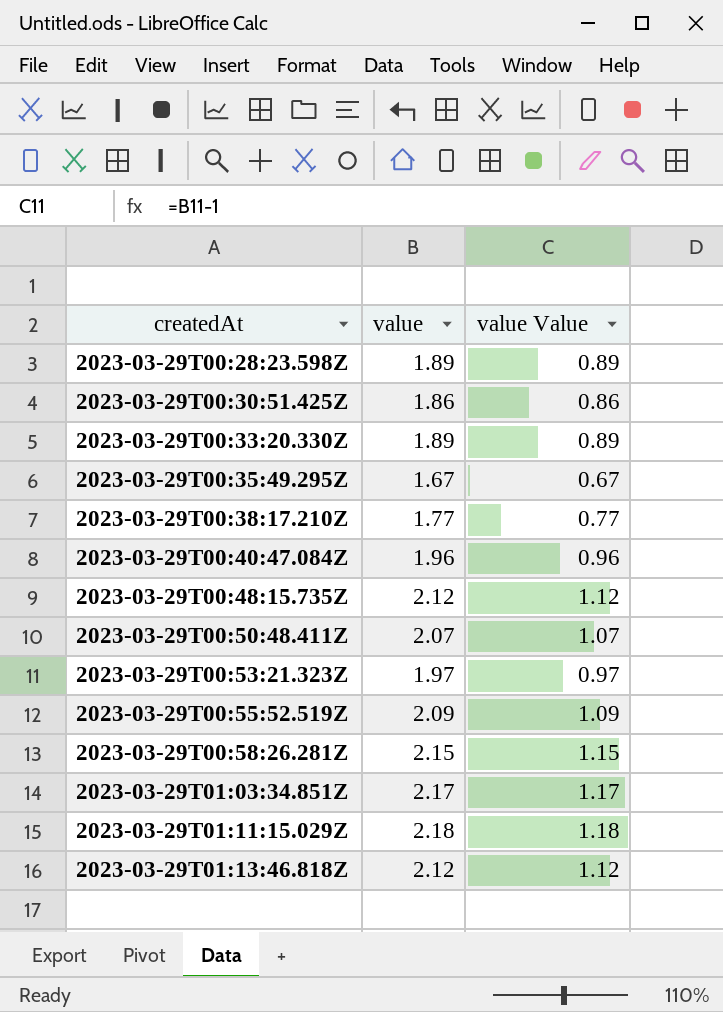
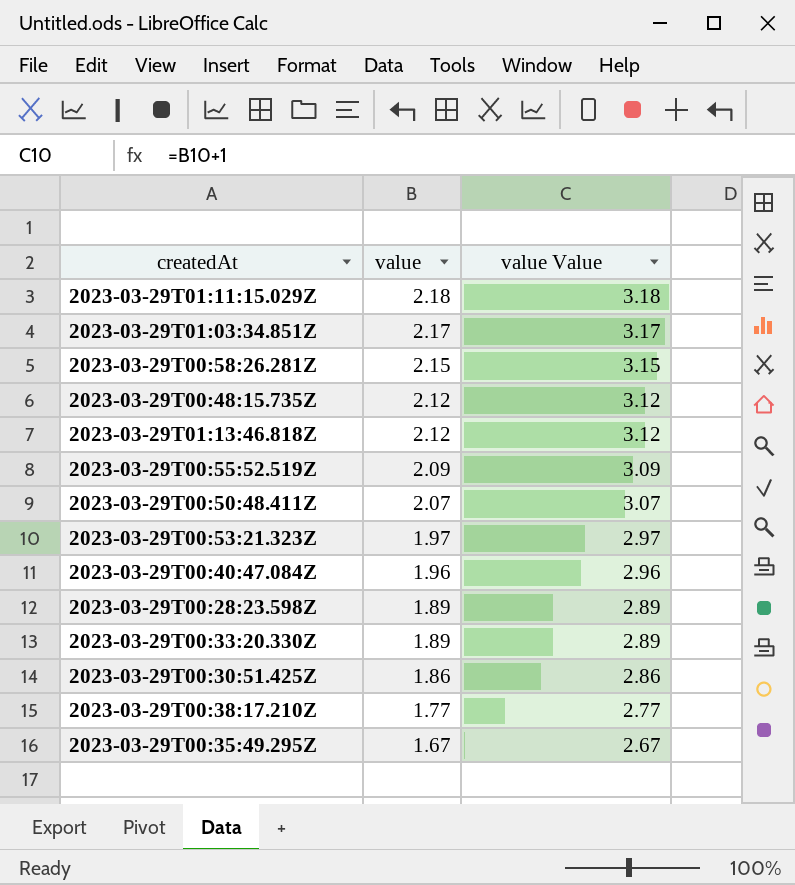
row order: createdAt ascending -> value descending
column value Value | formula: [value] - 1 -> [value] + 1

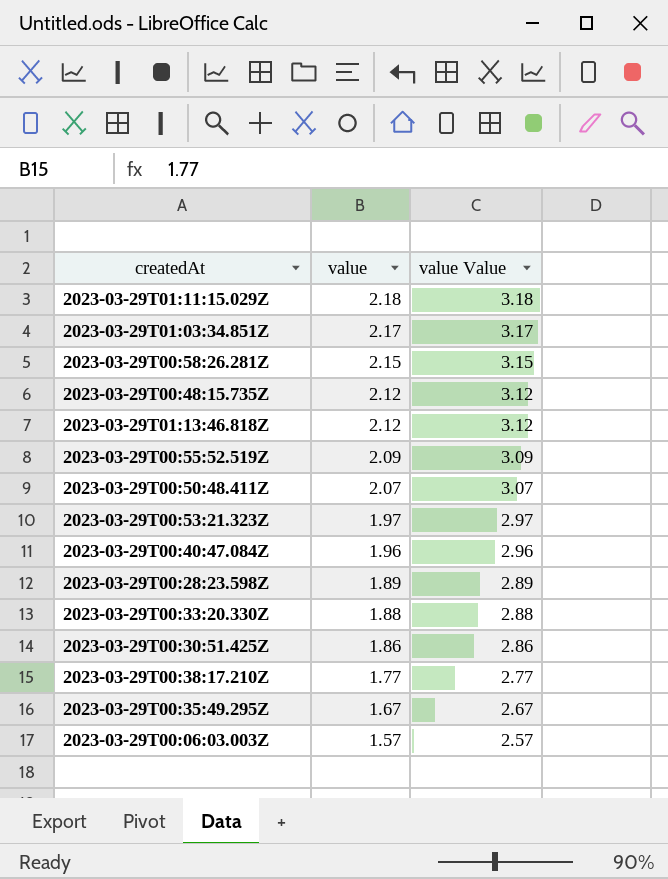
2023-03-29T00:33:20.330Z | value: 1.89 -> 1.88
2023-03-29T00:33:20.330Z | value Value: 2.89 -> 2.88
row 2023-03-29T00:06:03.003Z: none -> 1.57 | 2.57

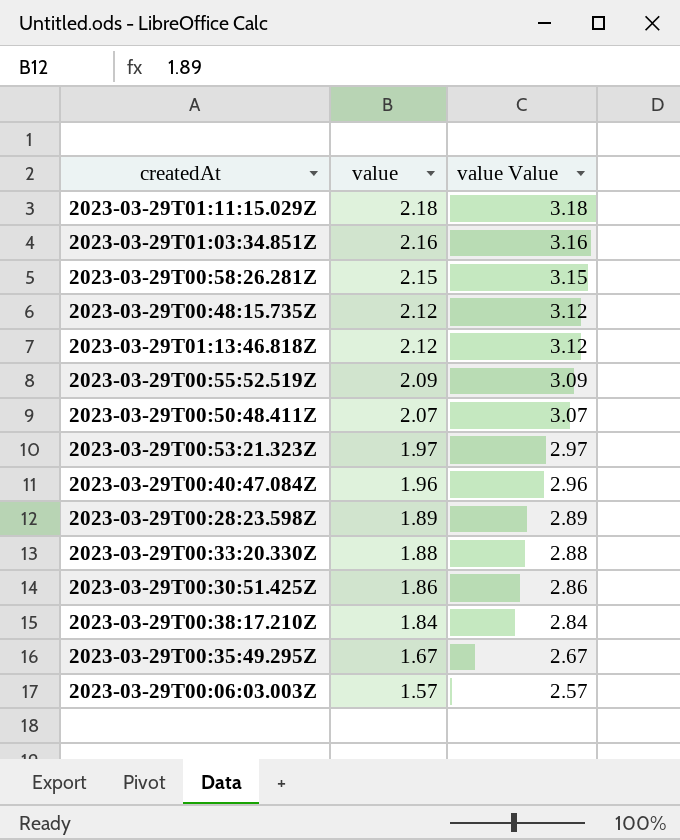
2023-03-29T01:03:34.851Z | value: 2.17 -> 2.16
2023-03-29T01:03:34.851Z | value Value: 3.17 -> 3.16
2023-03-29T00:38:17.210Z | value: 1.77 -> 1.84
2023-03-29T00:38:17.210Z | value Value: 2.77 -> 2.84

